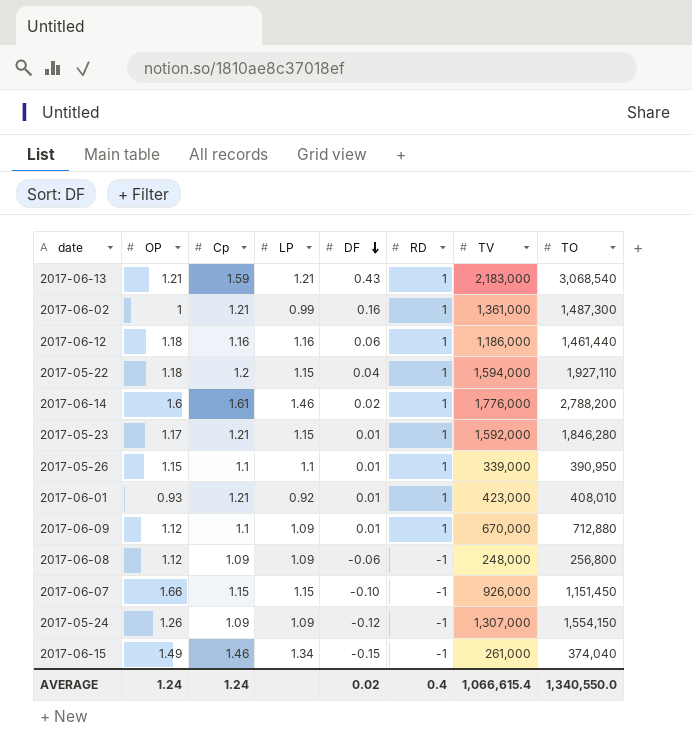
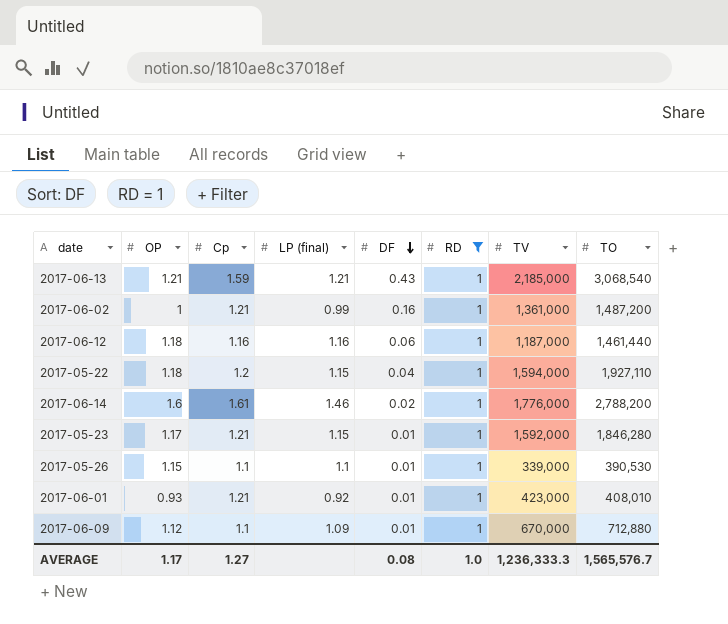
filter: none -> RD = 1
column name: LP -> LP (final)
2017-06-13 | TV: 2,183,000 -> 2,185,000
2017-06-02 | TO: 1,487,300 -> 1,487,200
2017-06-12 | TV: 1,186,000 -> 1,187,000
2017-05-26 | TO: 390,950 -> 390,530
AVERAGE | OP: 1.24 -> 1.17
AVERAGE | Cp: 1.24 -> 1.27
AVERAGE | DF: 0.02 -> 0.08
AVERAGE | RD: 0.4 -> 1.0
AVERAGE | TV: 1,066,615.4 -> 1,236,333.3
AVERAGE | TO: 1,340,550.0 -> 1,565,576.7

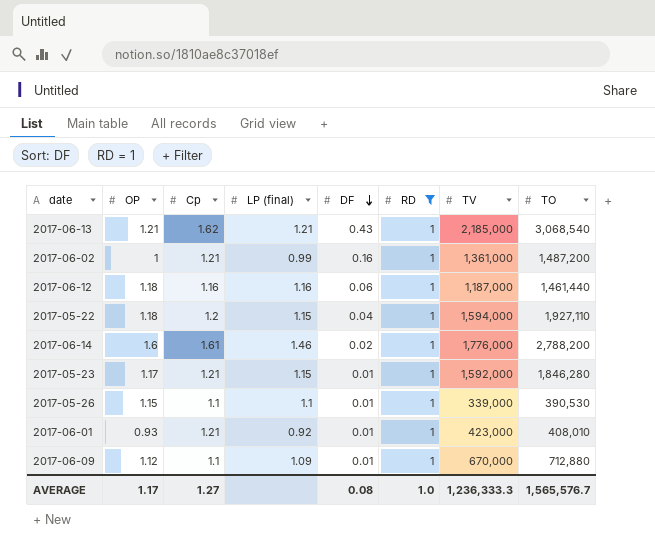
2017-06-13 | Cp: 1.59 -> 1.62

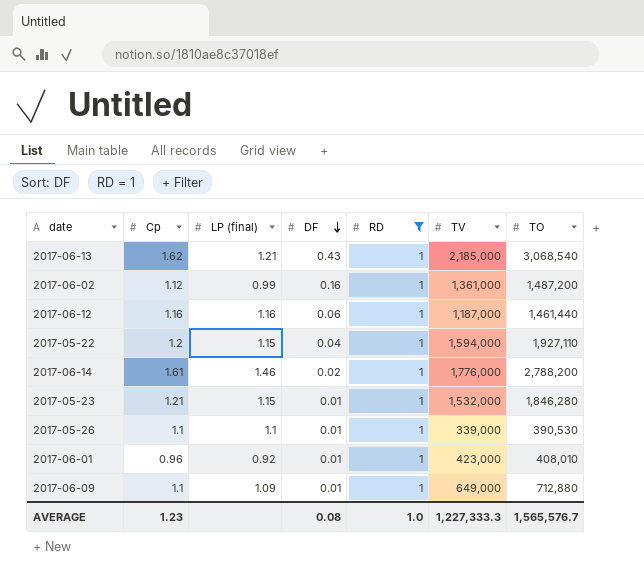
column OP | position: 2 -> none
2017-06-02 | Cp: 1.21 -> 1.12
2017-05-23 | TV: 1,592,000 -> 1,532,000
2017-06-01 | Cp: 1.21 -> 0.96
2017-06-09 | TV: 670,000 -> 649,000
AVERAGE | Cp: 1.27 -> 1.23
AVERAGE | TV: 1,236,333.3 -> 1,227,333.3

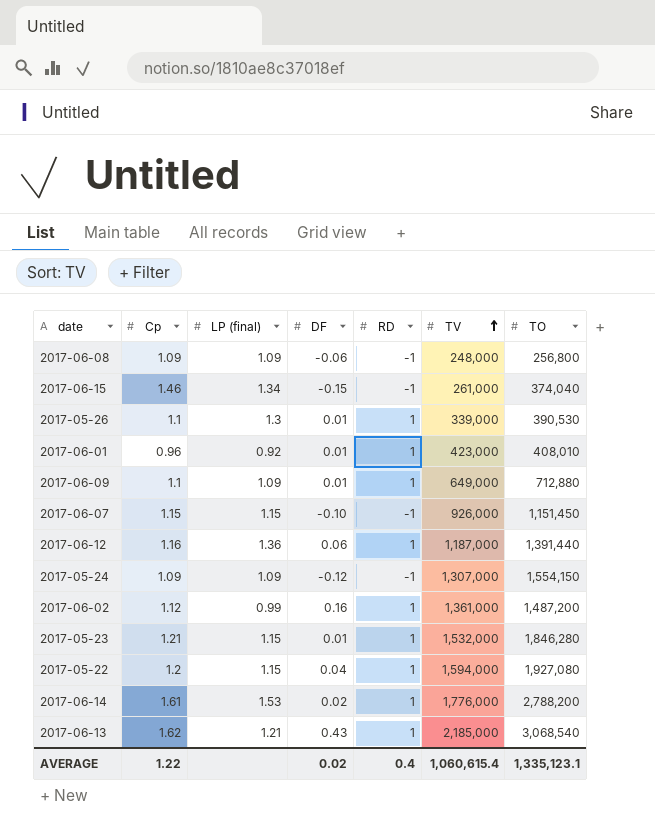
filter: RD = 1 -> none
row order: DF descending -> TV ascending
2017-05-26 | LP (final): 1.1 -> 1.3
2017-06-12 | LP (final): 1.16 -> 1.36
2017-06-12 | TO: 1,461,440 -> 1,391,440
2017-05-22 | TO: 1,927,110 -> 1,927,080
2017-06-14 | LP (final): 1.46 -> 1.53
AVERAGE | Cp: 1.23 -> 1.22
AVERAGE | DF: 0.08 -> 0.02
AVERAGE | RD: 1.0 -> 0.4
AVERAGE | TV: 1,227,333.3 -> 1,060,615.4
AVERAGE | TO: 1,565,576.7 -> 1,335,123.1

